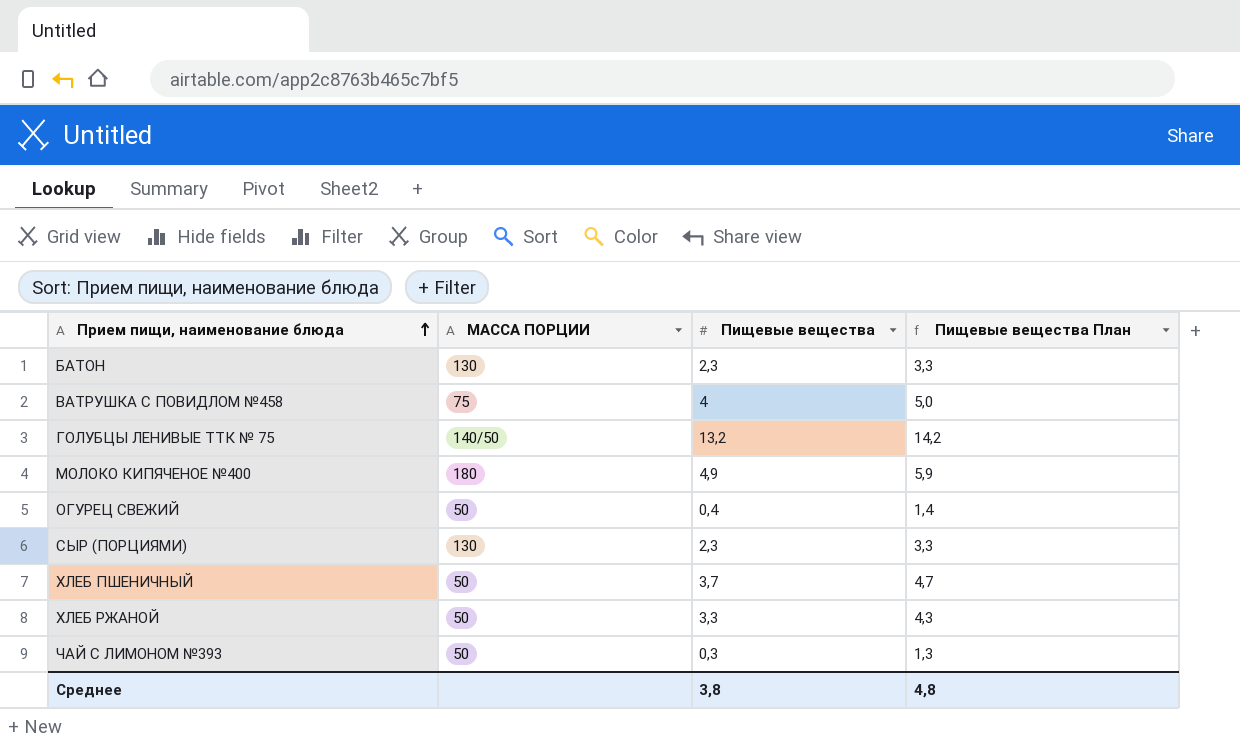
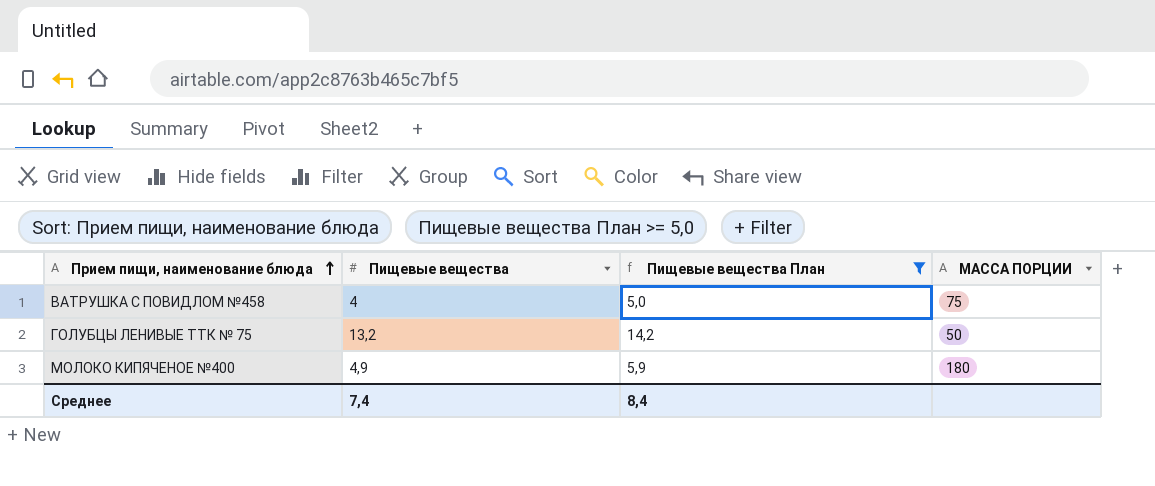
filter: none -> Пищевые вещества План >= 5,0
column МАССА ПОРЦИИ | position: 2 -> 4
ГОЛУБЦЫ ЛЕНИВЫЕ ТТК № 75 | МАССА ПОРЦИИ: 140/50 -> 50
Среднее | Пищевые вещества: 3,8 -> 7,4
Среднее | Пищевые вещества План: 4,8 -> 8,4

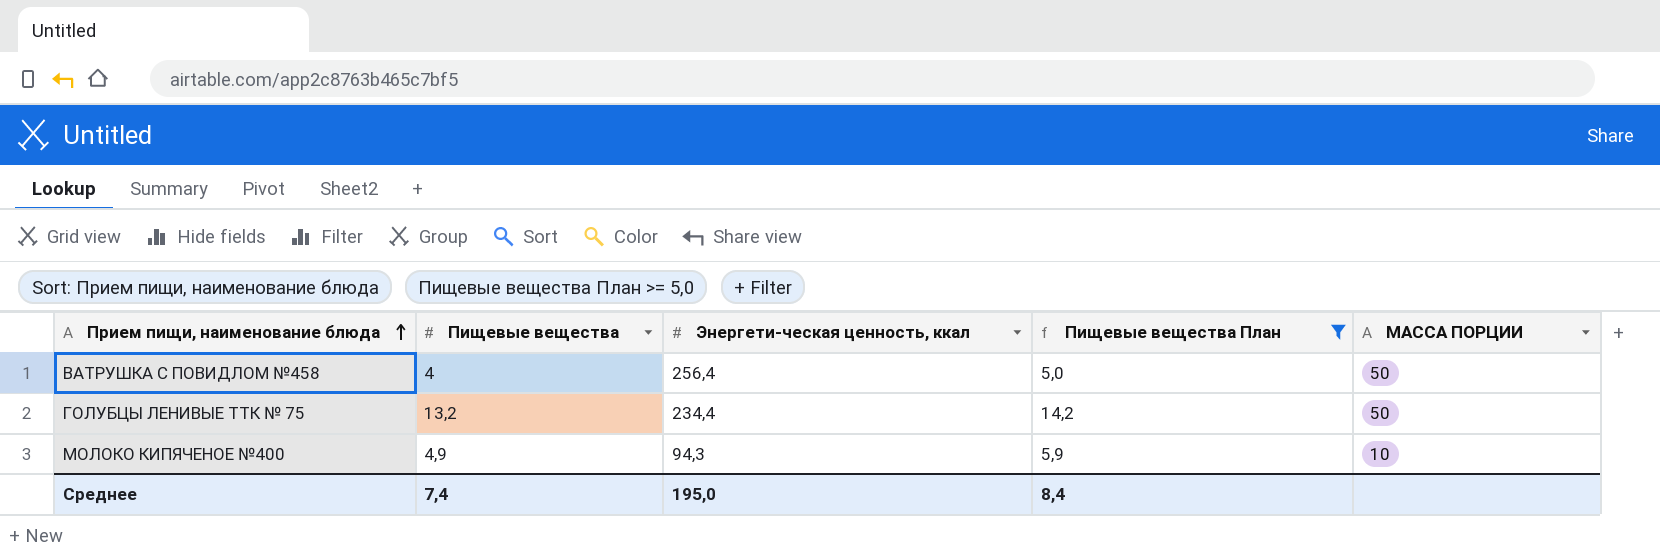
column Энергети-ческая ценность, ккал | position: none -> 3
ВАТРУШКА С ПОВИДЛОМ №458 | МАССА ПОРЦИИ: 75 -> 50
МОЛОКО КИПЯЧЕНОЕ №400 | МАССА ПОРЦИИ: 180 -> 10

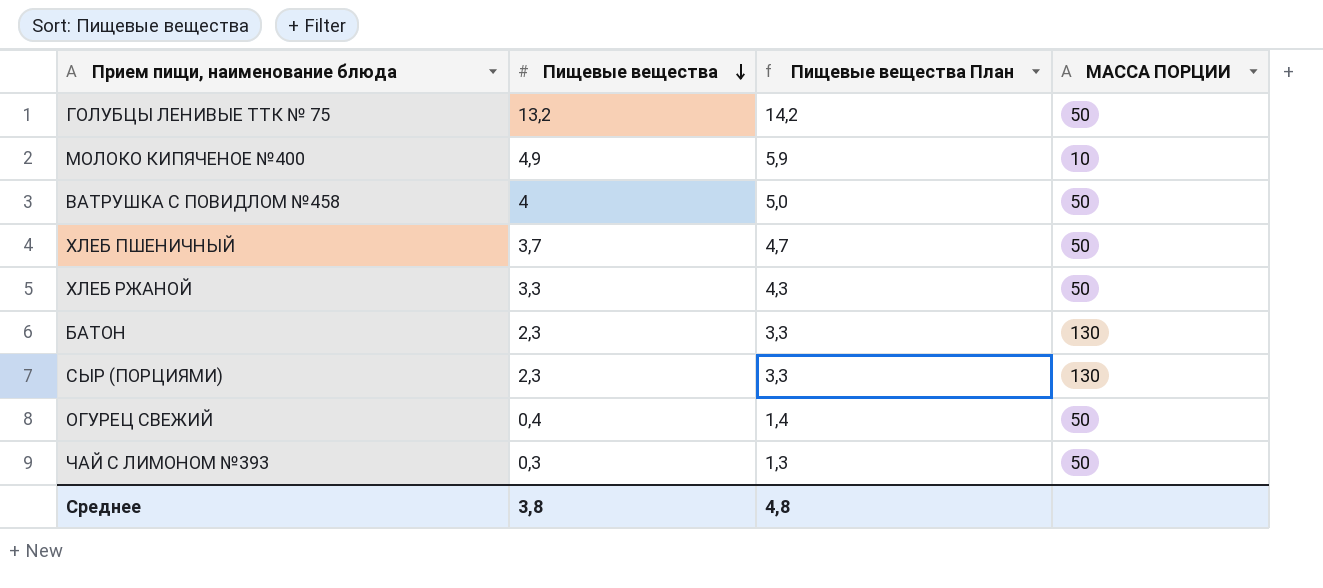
filter: Пищевые вещества План >= 5,0 -> none
row order: Прием пищи, наименование блюда ascending -> Пищевые вещества descending
column Энергети-ческая ценность, ккал | position: 3 -> none
Среднее | Пищевые вещества: 7,4 -> 3,8
Среднее | Пищевые вещества План: 8,4 -> 4,8

